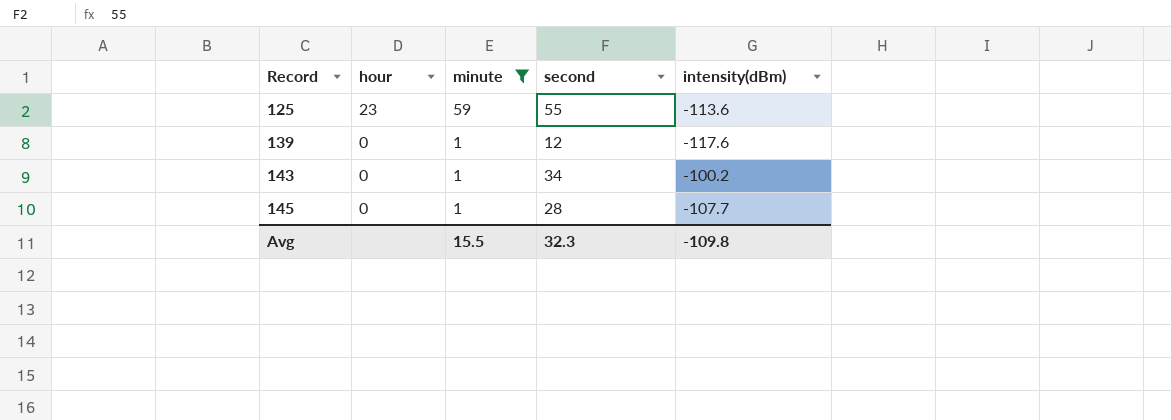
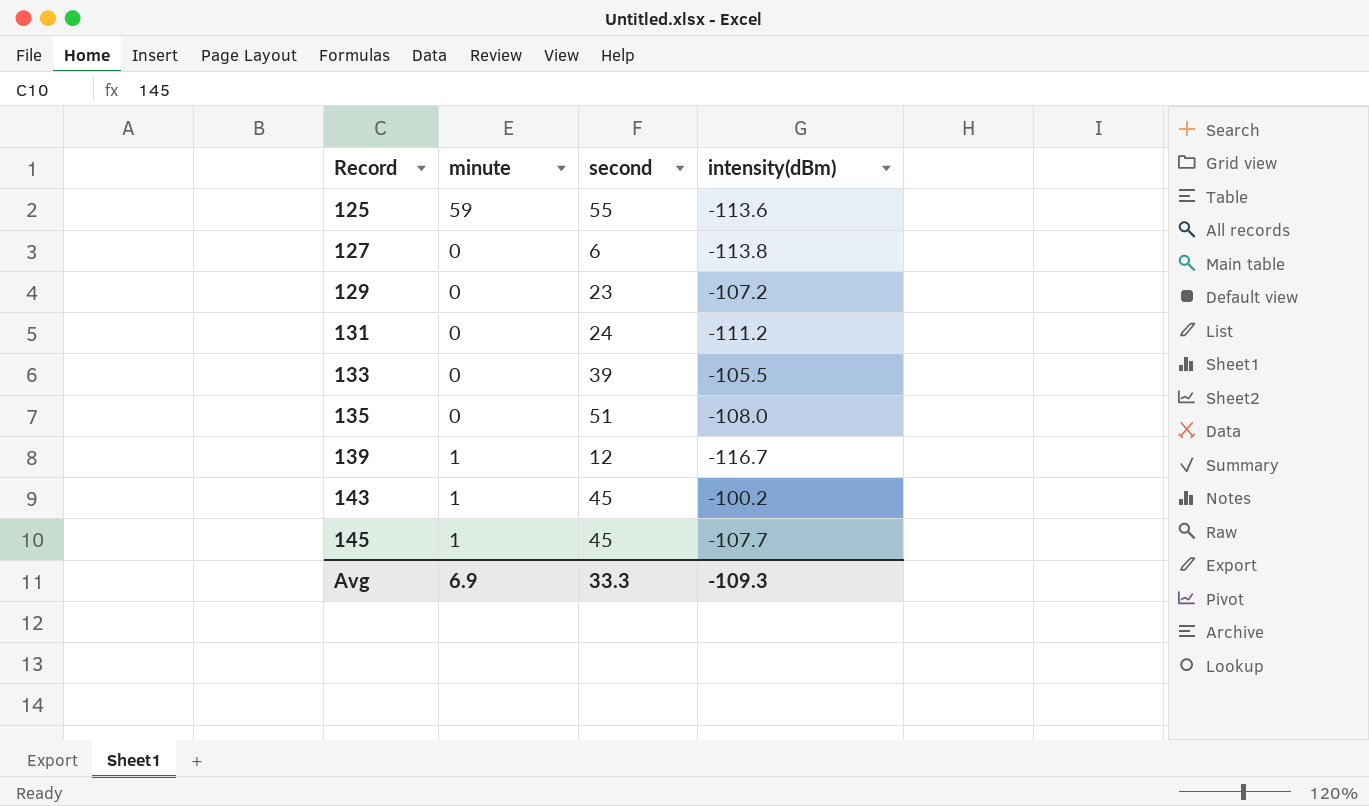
filter: minute != 0 -> none
column hour | position: 2 -> none
139 | intensity(dBm): -117.6 -> -116.7
143 | second: 34 -> 45
145 | second: 28 -> 45
Avg | minute: 15.5 -> 6.9
Avg | second: 32.3 -> 33.3
Avg | intensity(dBm): -109.8 -> -109.3

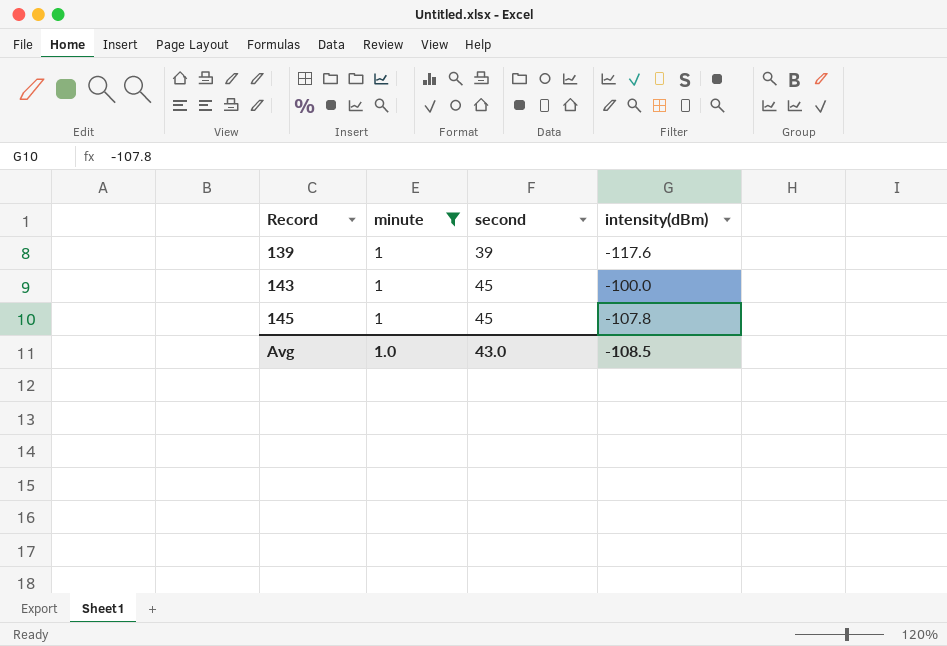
filter: none -> minute = 1
139 | second: 12 -> 39
139 | intensity(dBm): -116.7 -> -117.6
143 | intensity(dBm): -100.2 -> -100.0
145 | intensity(dBm): -107.7 -> -107.8
Avg | minute: 6.9 -> 1.0
Avg | second: 33.3 -> 43.0
Avg | intensity(dBm): -109.3 -> -108.5

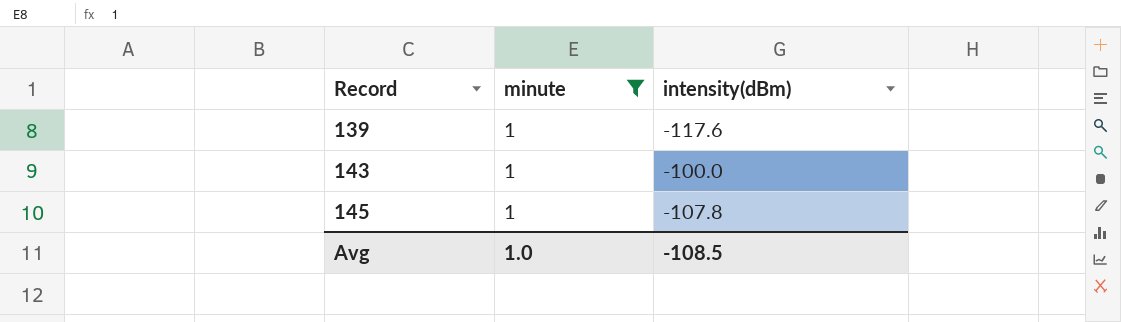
column second | position: 3 -> none

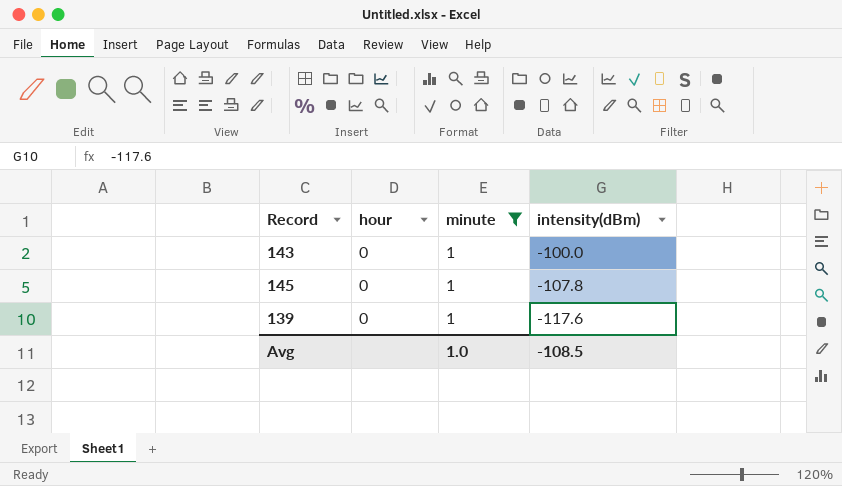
row order: Record ascending -> intensity(dBm) descending
column hour | position: none -> 2

